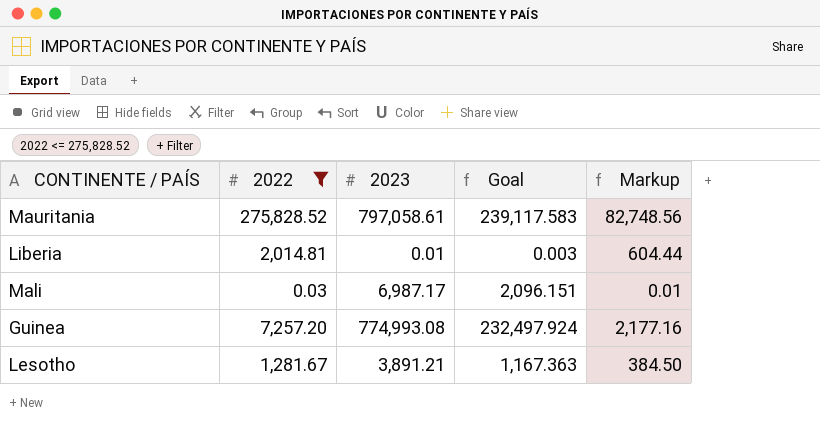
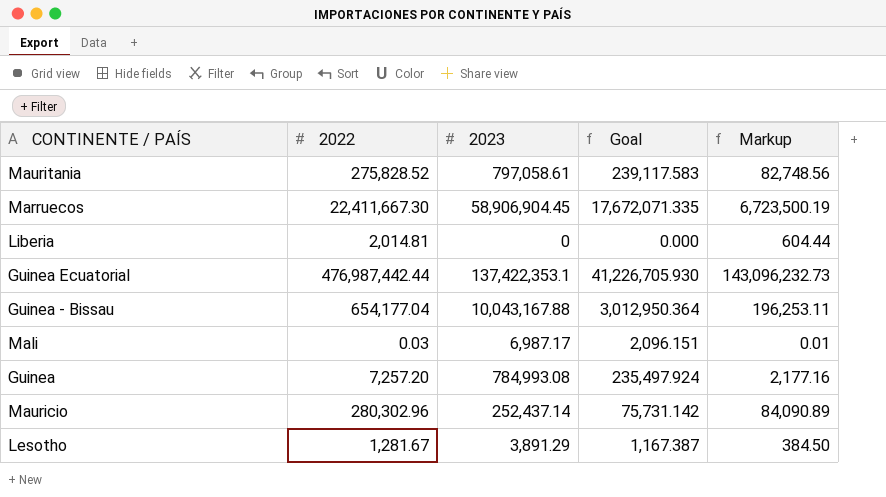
filter: 2022 <= 275,828.52 -> none
Liberia | 2023: 0.01 -> 0
Liberia | Goal: 0.003 -> 0.000
Guinea | 2023: 774,993.08 -> 784,993.08
Guinea | Goal: 232,497.924 -> 235,497.924
Lesotho | 2023: 3,891.21 -> 3,891.29
Lesotho | Goal: 1,167.363 -> 1,167.387

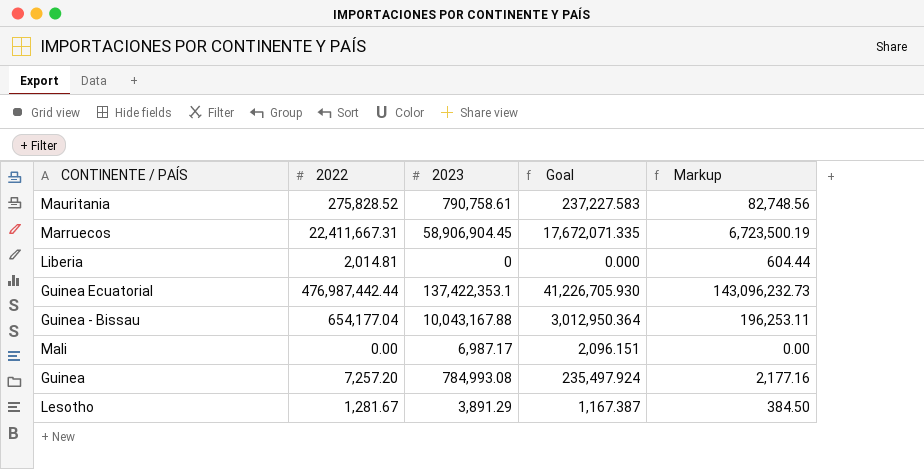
row Mauricio: 280,302.96 | 252,437.14 | 75,731.142 | 84,090.89 -> none
Mauritania | 2023: 797,058.61 -> 790,758.61
Mauritania | Goal: 239,117.583 -> 237,227.583
Marruecos | 2022: 22,411,667.30 -> 22,411,667.31
Mali | 2022: 0.03 -> 0.00
Mali | Markup: 0.01 -> 0.00

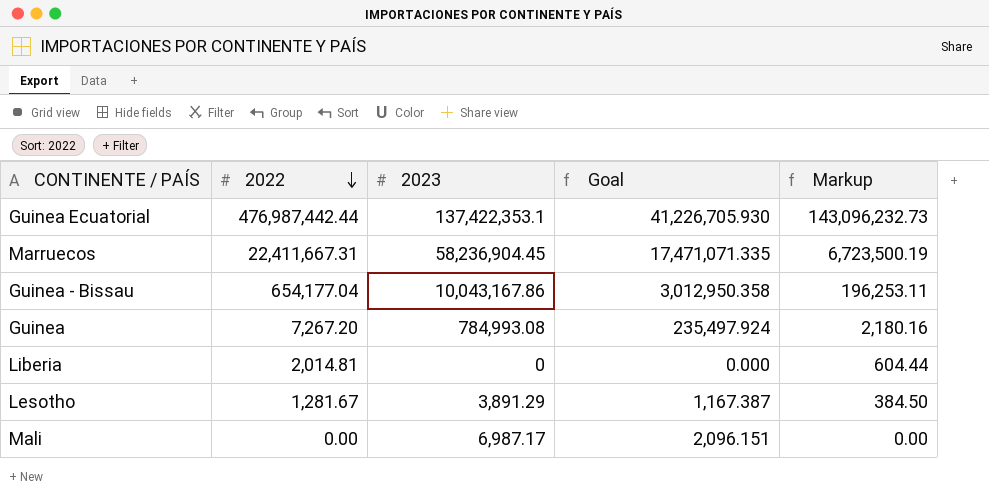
row order: none -> 2022 descending
row Mauritania: 275,828.52 | 790,758.61 | 237,227.583 | 82,748.56 -> none
Marruecos | 2023: 58,906,904.45 -> 58,236,904.45
Marruecos | Goal: 17,672,071.335 -> 17,471,071.335
Guinea - Bissau | 2023: 10,043,167.88 -> 10,043,167.86
Guinea - Bissau | Goal: 3,012,950.364 -> 3,012,950.358
Guinea | 2022: 7,257.20 -> 7,267.20
Guinea | Markup: 2,177.16 -> 2,180.16

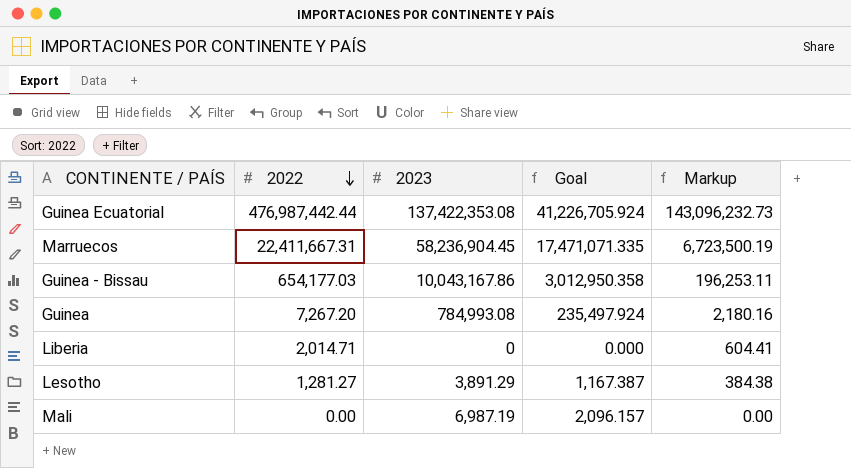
Guinea Ecuatorial | 2023: 137,422,353.1 -> 137,422,353.08
Guinea Ecuatorial | Goal: 41,226,705.930 -> 41,226,705.924
Guinea - Bissau | 2022: 654,177.04 -> 654,177.03
Liberia | 2022: 2,014.81 -> 2,014.71
Liberia | Markup: 604.44 -> 604.41
Lesotho | 2022: 1,281.67 -> 1,281.27
Lesotho | Markup: 384.50 -> 384.38
Mali | 2023: 6,987.17 -> 6,987.19
Mali | Goal: 2,096.151 -> 2,096.157

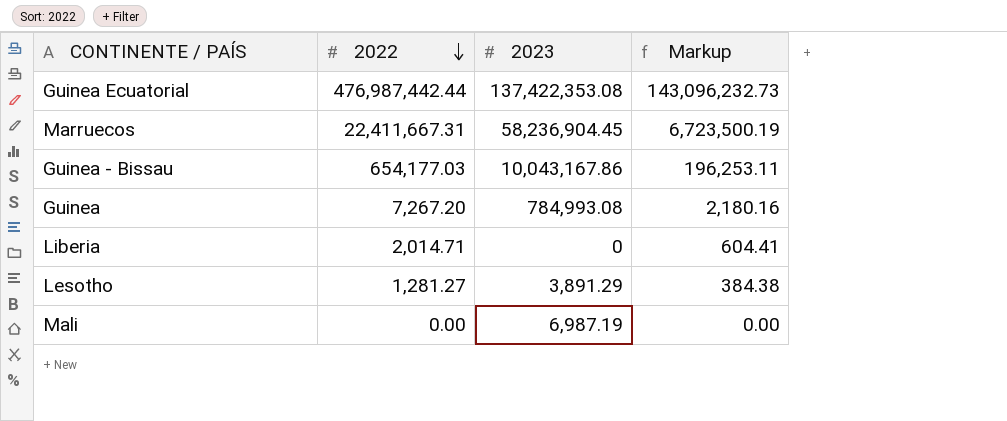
column Goal | formula: [2023] * 0.3 -> none

